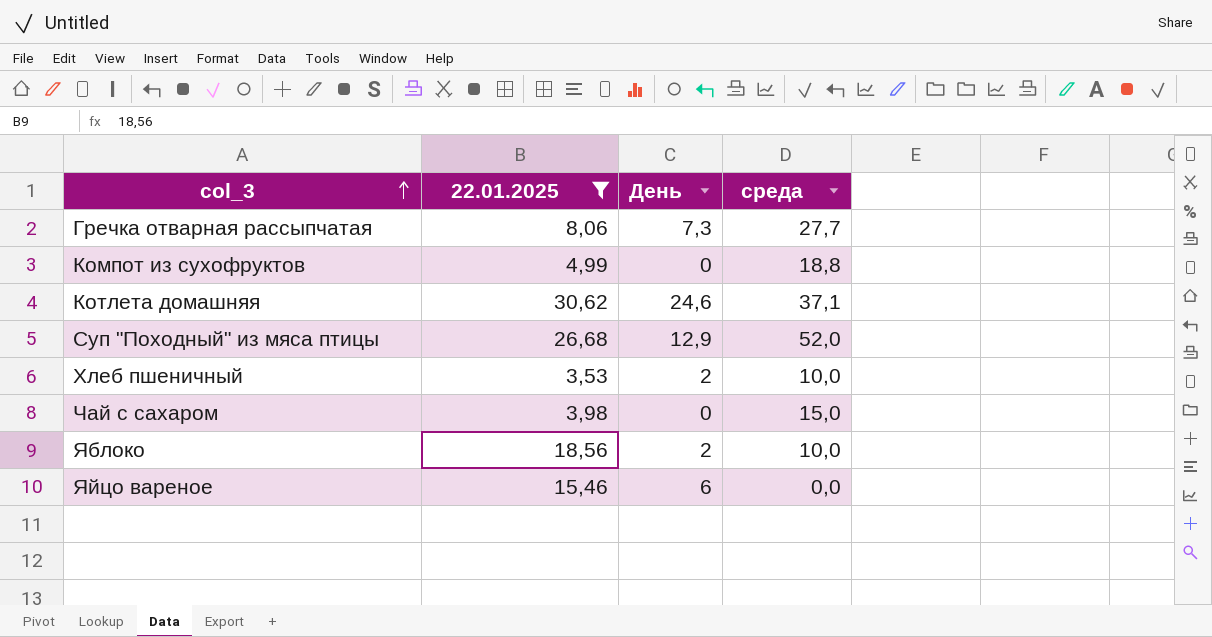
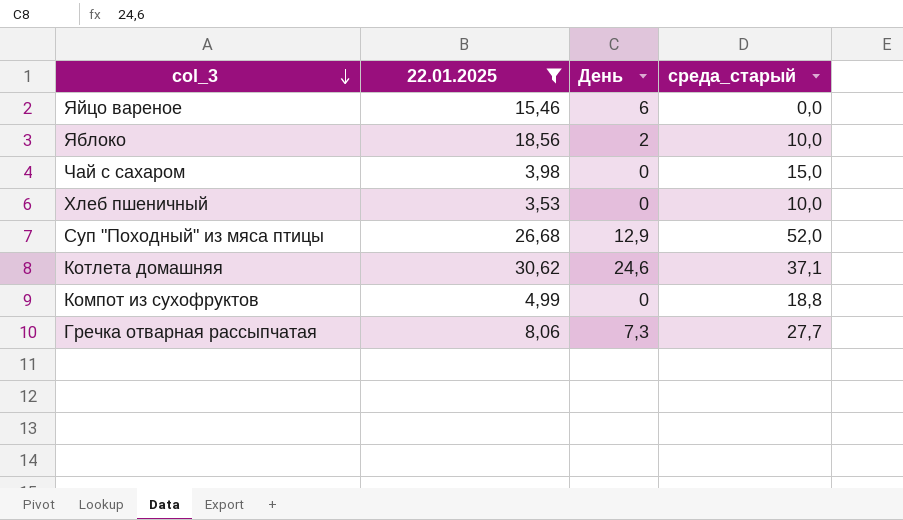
row order: col_3 ascending -> col_3 descending
column name: среда -> среда_старый
Хлеб пшеничный | День: 2 -> 0

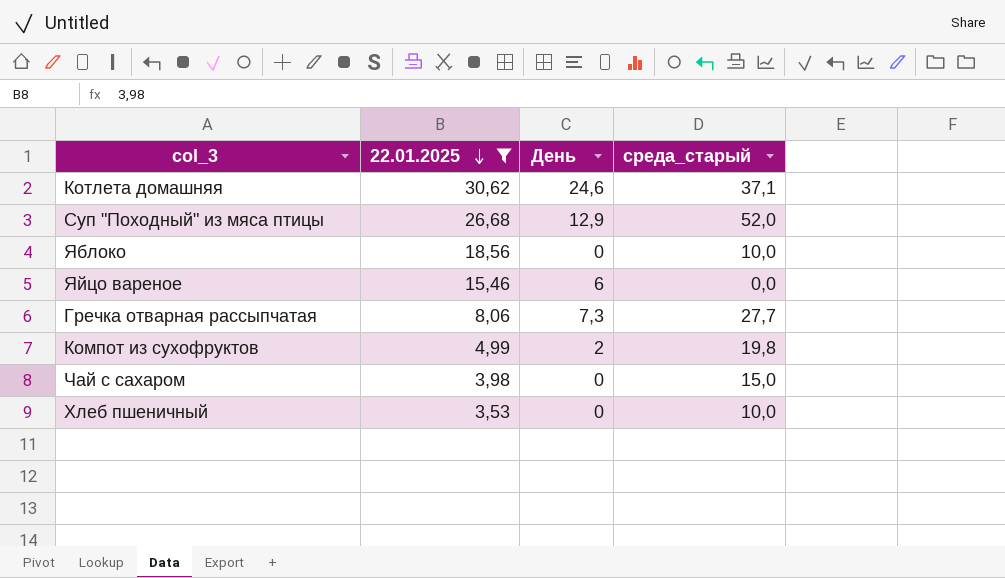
row order: col_3 descending -> 22.01.2025 descending
Яблоко | День: 2 -> 0
Компот из сухофруктов | День: 0 -> 2
Компот из сухофруктов | среда_старый: 18,8 -> 19,8

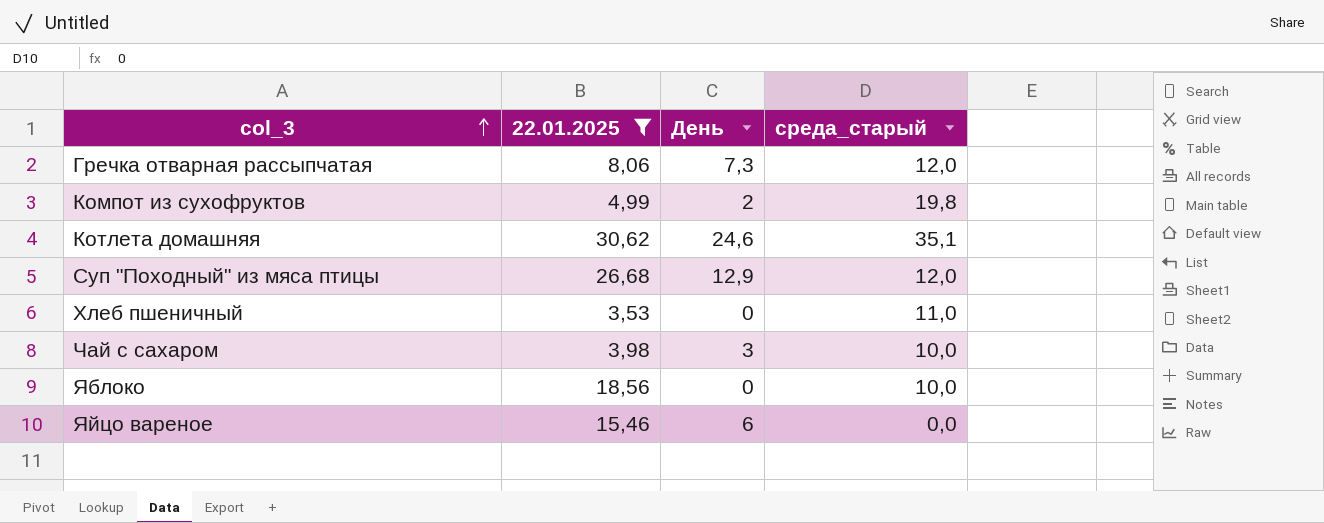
row order: 22.01.2025 descending -> col_3 ascending
Гречка отварная рассыпчатая | среда_старый: 27,7 -> 12,0
Котлета домашняя | среда_старый: 37,1 -> 35,1
Суп "Походный" из мяса птицы | среда_старый: 52,0 -> 12,0
Хлеб пшеничный | среда_старый: 10,0 -> 11,0
Чай с сахаром | День: 0 -> 3
Чай с сахаром | среда_старый: 15,0 -> 10,0

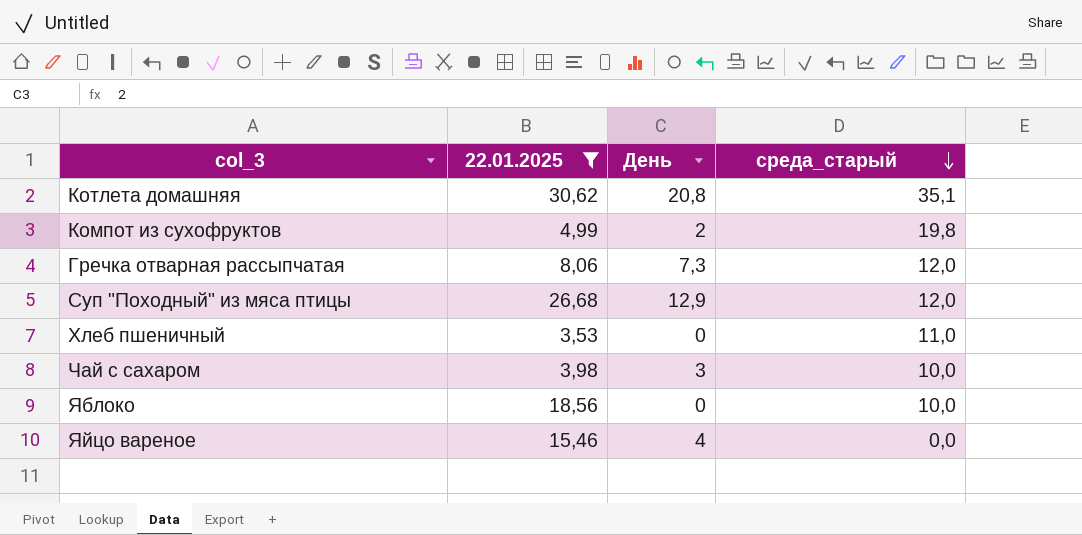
row order: col_3 ascending -> среда_старый descending
Котлета домашняя | День: 24,6 -> 20,8
Яйцо вареное | День: 6 -> 4

